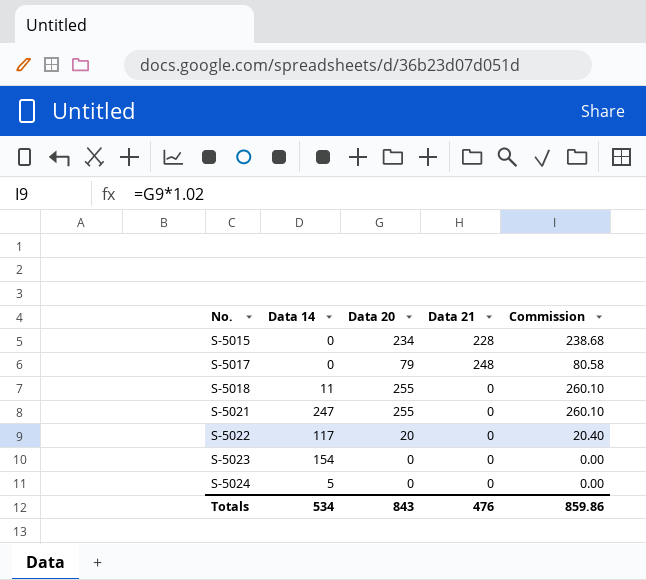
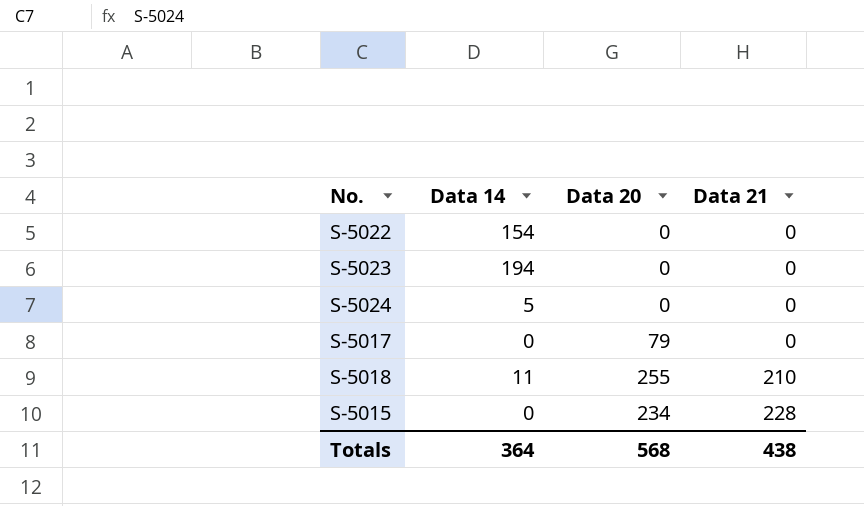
row order: No. ascending -> Data 21 ascending
column Commission | formula: [Data 20] * 1.02 -> none
row S-5021: 247 | 255 | 0 | 260.10 -> none
S-5022 | Data 14: 117 -> 154
S-5022 | Data 20: 20 -> 0
S-5023 | Data 14: 154 -> 194
S-5017 | Data 21: 248 -> 0
S-5018 | Data 21: 0 -> 210
Totals | Data 14: 534 -> 364
Totals | Data 20: 843 -> 568
Totals | Data 21: 476 -> 438

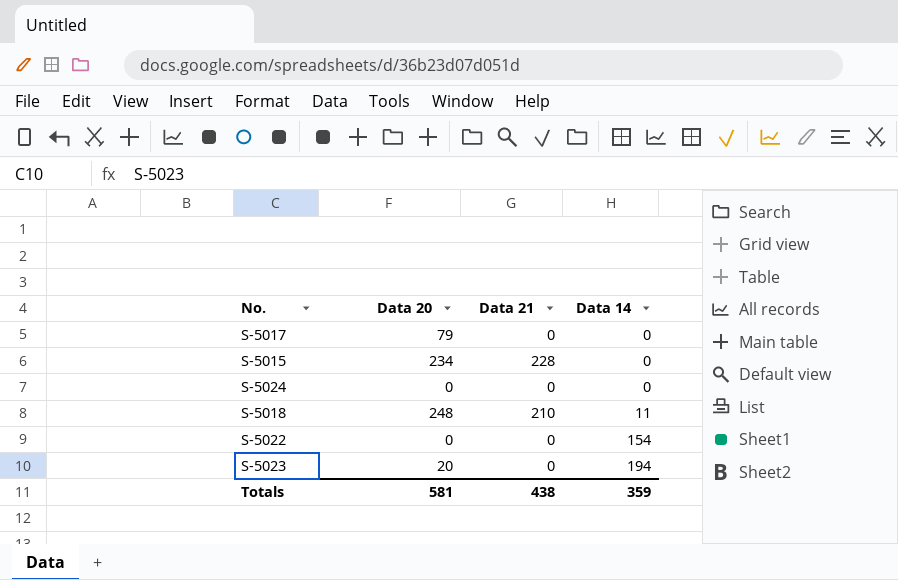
row order: Data 21 ascending -> Data 14 ascending
column Data 14 | position: 2 -> 4
S-5024 | Data 14: 5 -> 0
S-5018 | Data 20: 255 -> 248
S-5023 | Data 20: 0 -> 20
Totals | Data 20: 568 -> 581
Totals | Data 14: 364 -> 359

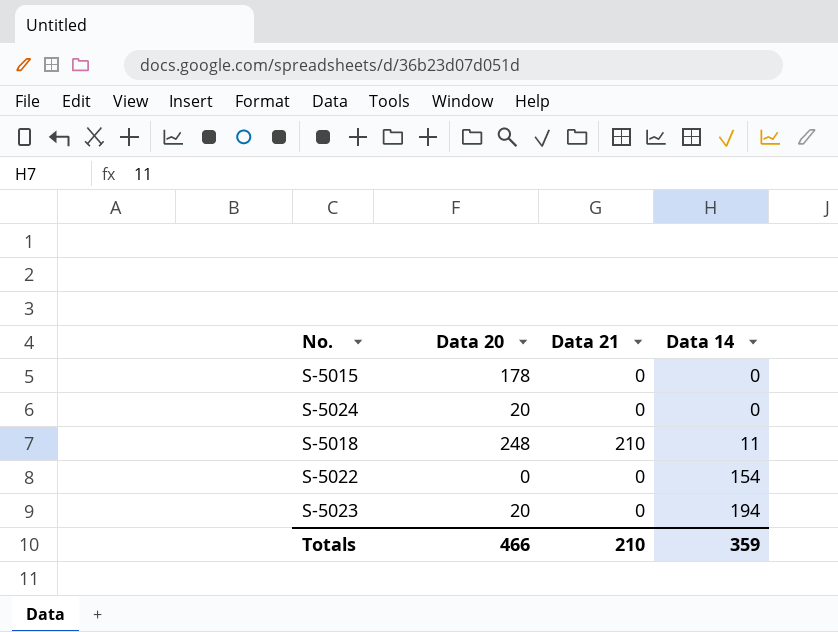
row S-5017: 79 | 0 | 0 -> none
S-5015 | Data 20: 234 -> 178
S-5015 | Data 21: 228 -> 0
S-5024 | Data 20: 0 -> 20
Totals | Data 20: 581 -> 466
Totals | Data 21: 438 -> 210

